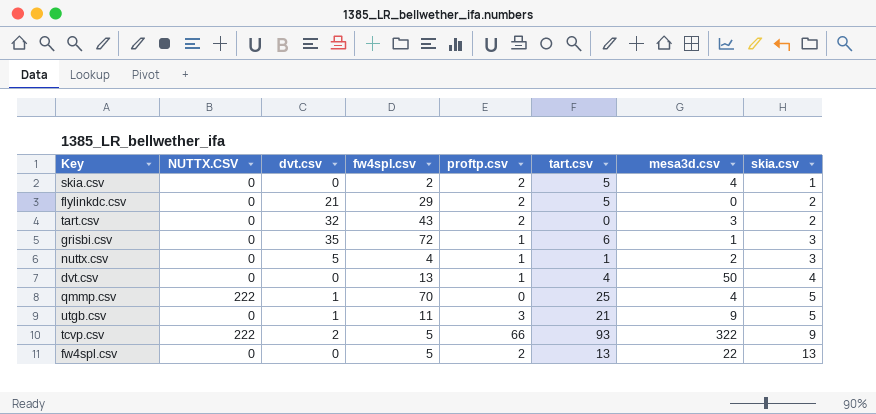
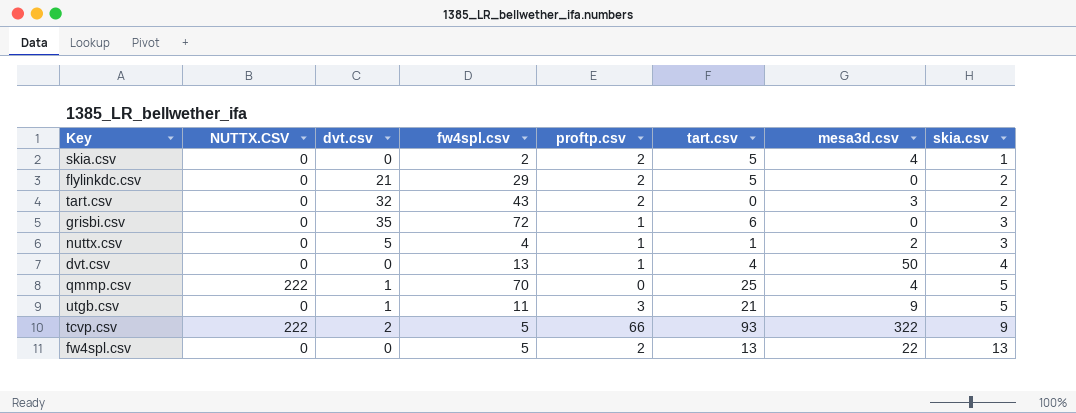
grisbi.csv | mesa3d.csv: 1 -> 0

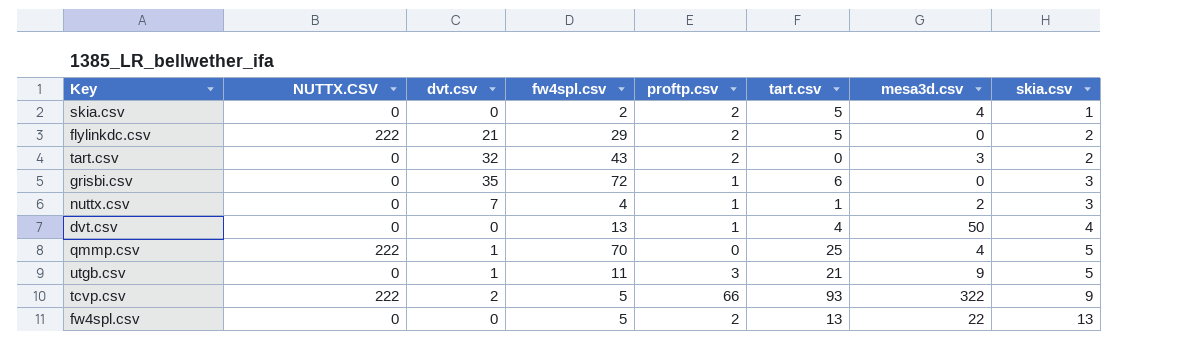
flylinkdc.csv | NUTTX.CSV: 0 -> 222
nuttx.csv | dvt.csv: 5 -> 7

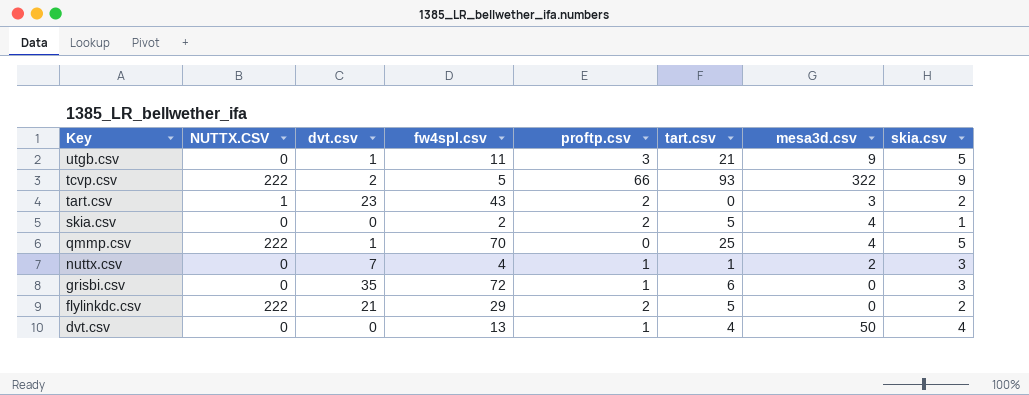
row order: skia.csv ascending -> Key descending
row fw4spl.csv: 0 | 0 | 5 | 2 | 13 | 22 | 13 -> none
tart.csv | NUTTX.CSV: 0 -> 1
tart.csv | dvt.csv: 32 -> 23

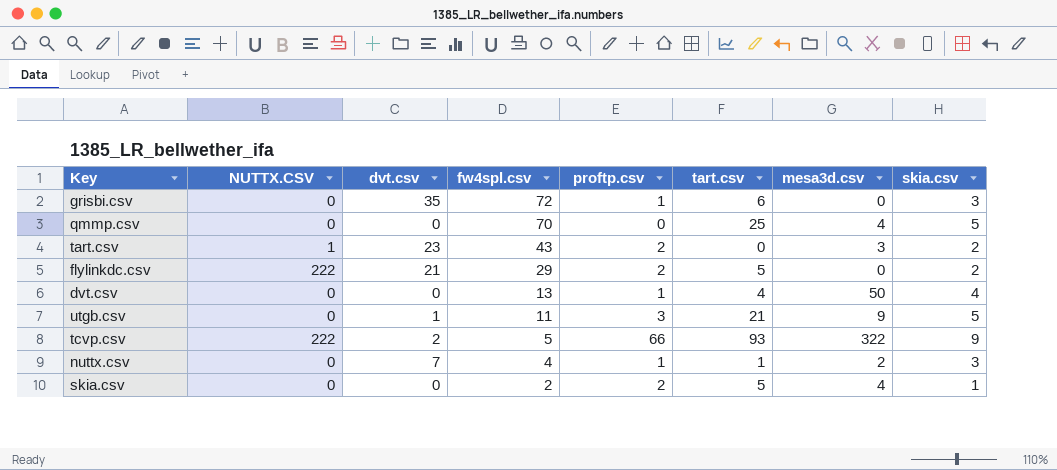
row order: Key descending -> fw4spl.csv descending
qmmp.csv | NUTTX.CSV: 222 -> 0
qmmp.csv | dvt.csv: 1 -> 0

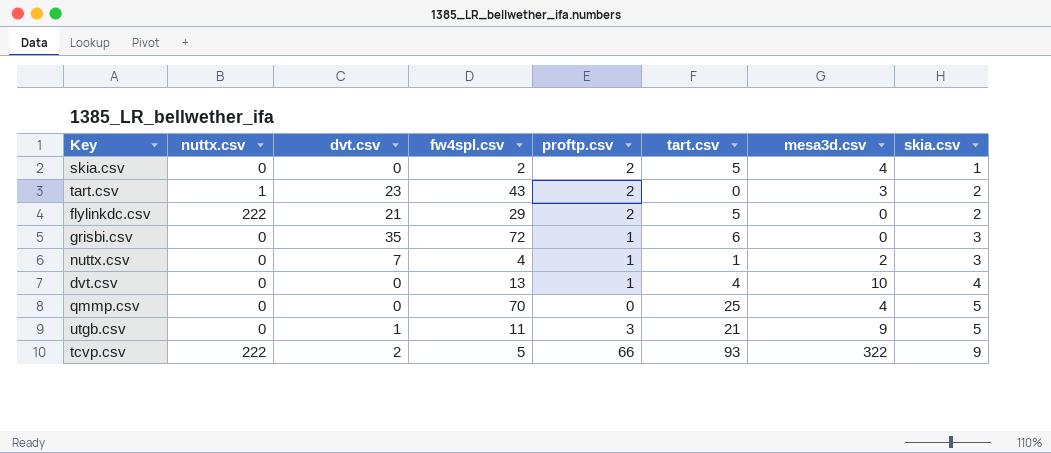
row order: fw4spl.csv descending -> skia.csv ascending
column name: NUTTX.CSV -> nuttx.csv
dvt.csv | mesa3d.csv: 50 -> 10

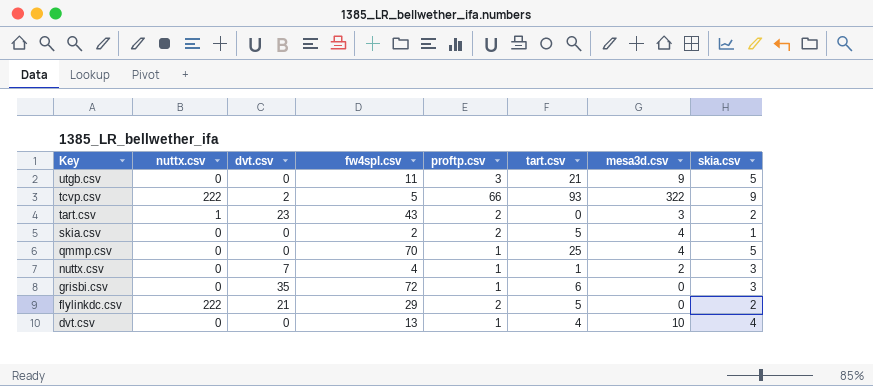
row order: skia.csv ascending -> Key descending
utgb.csv | dvt.csv: 1 -> 0
qmmp.csv | proftp.csv: 0 -> 1

